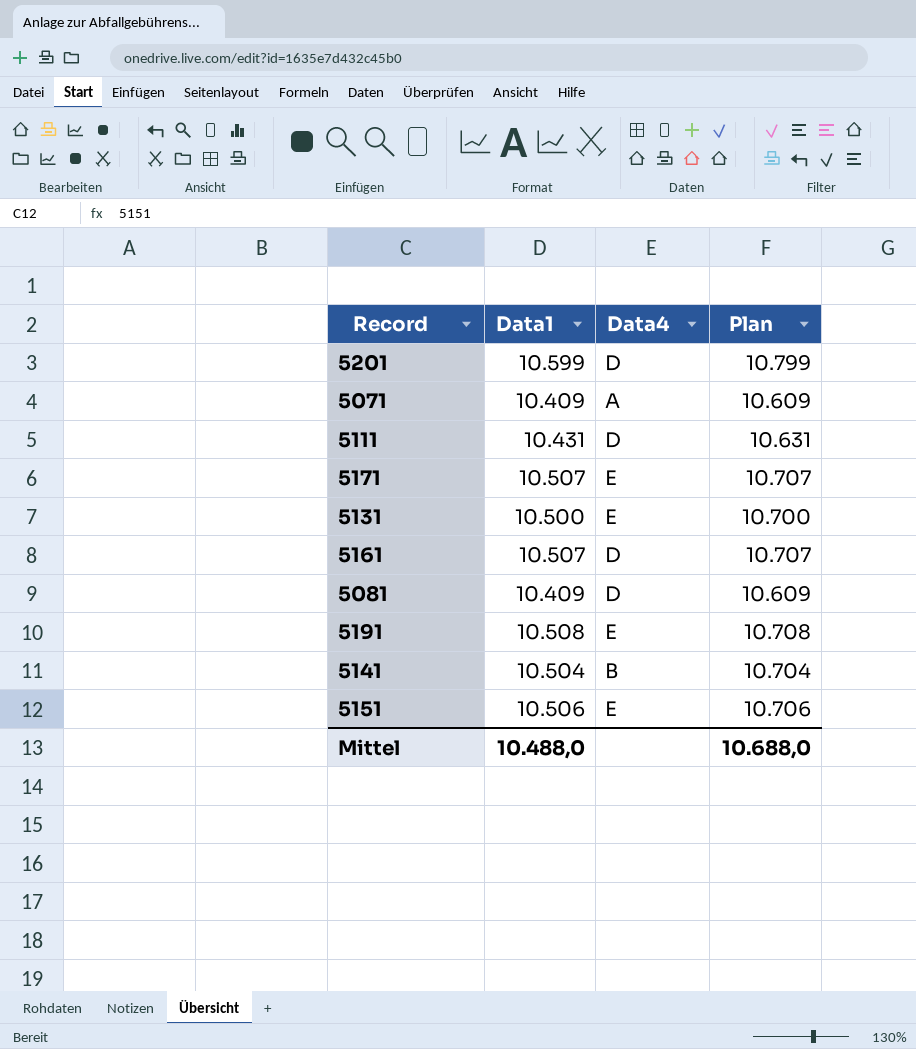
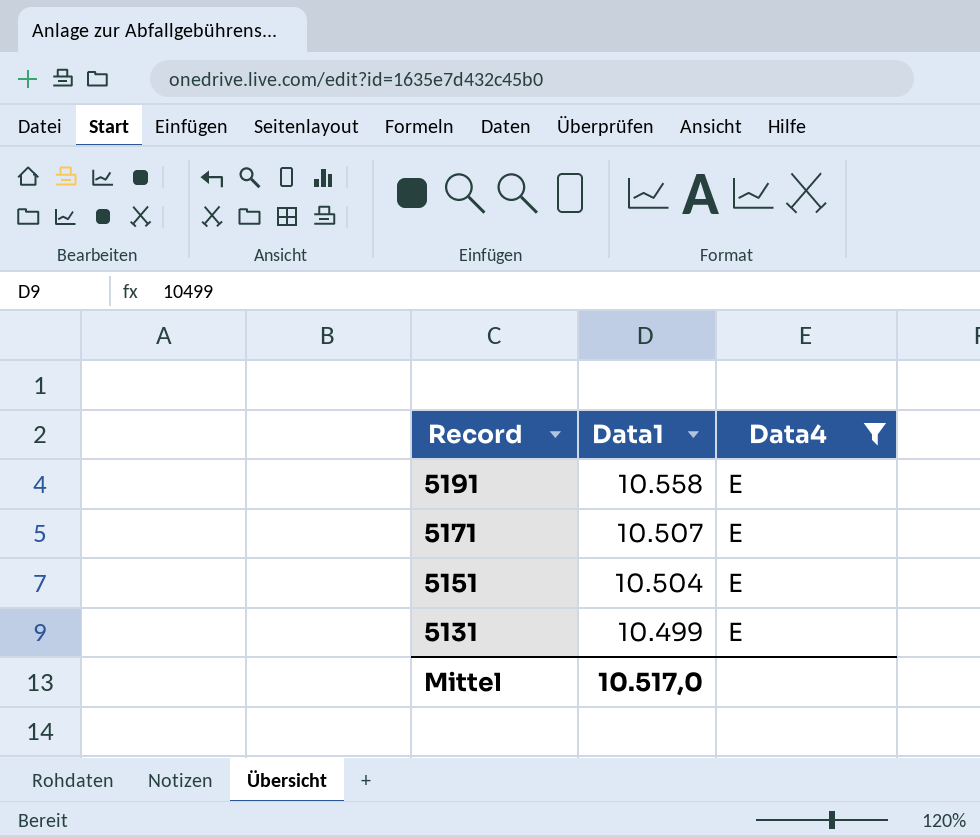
filter: none -> Data4 = E
row order: none -> Record descending
column Plan | formula: [Data1] + 200 -> none
5191 | Data1: 10.508 -> 10.558
5151 | Data1: 10.506 -> 10.504
5131 | Data1: 10.500 -> 10.499
Mittel | Data1: 10.488,0 -> 10.517,0

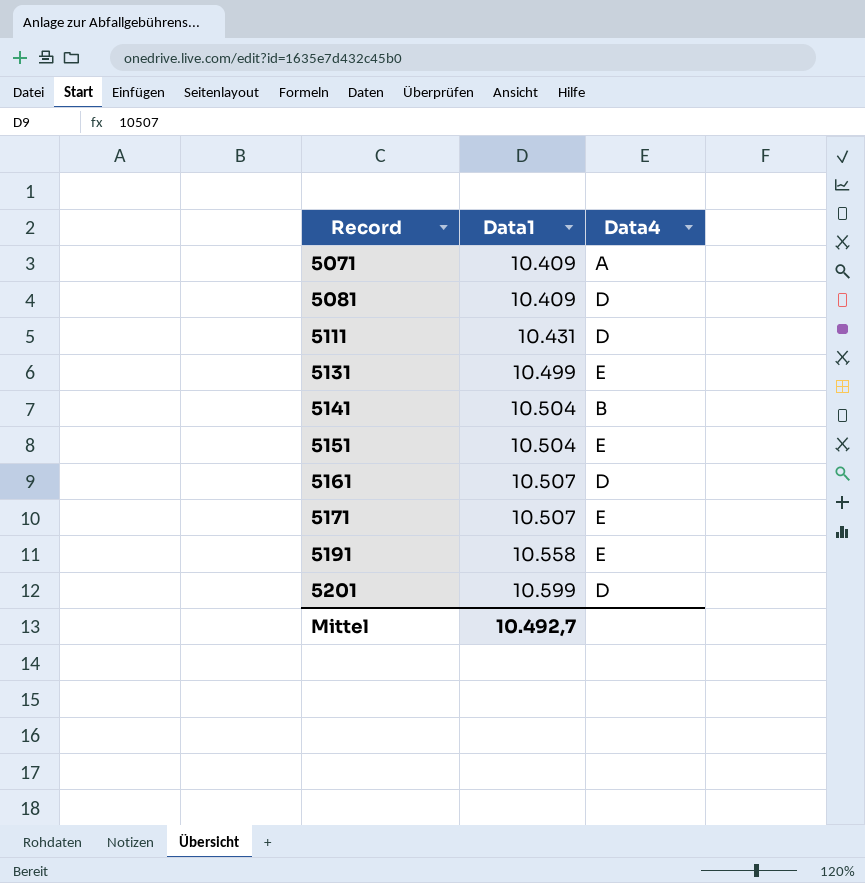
filter: Data4 = E -> none
row order: Record descending -> Record ascending
Mittel | Data1: 10.517,0 -> 10.492,7

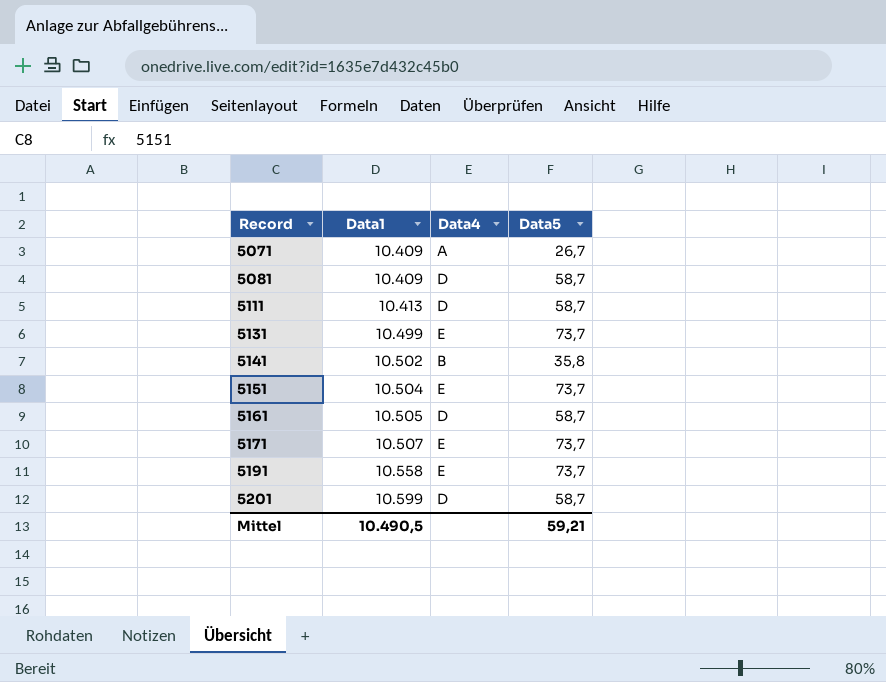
column Data5 | position: none -> 4
5111 | Data1: 10.431 -> 10.413
5141 | Data1: 10.504 -> 10.502
5161 | Data1: 10.507 -> 10.505
Mittel | Data1: 10.492,7 -> 10.490,5

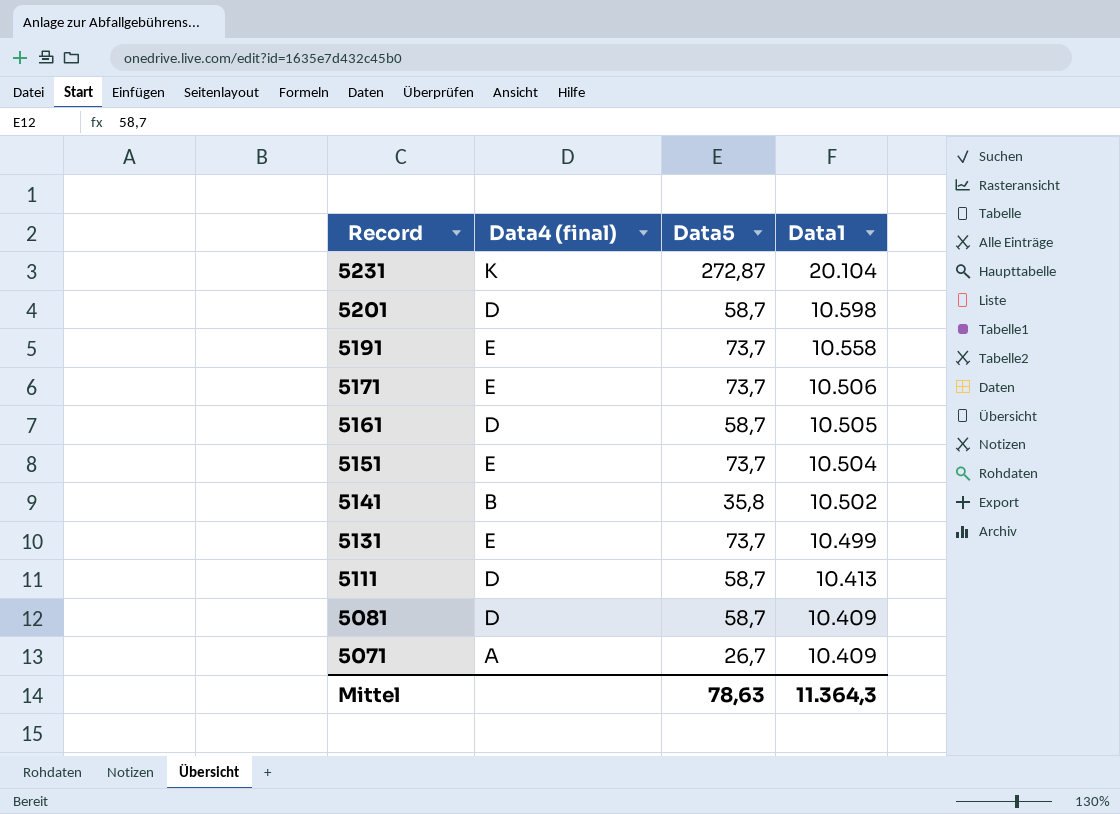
row order: Record ascending -> Record descending
column name: Data4 -> Data4 (final)
column Data1 | position: 2 -> 4
row 5231: none -> K | 272,87 | 20.104
5201 | Data1: 10.599 -> 10.598
5171 | Data1: 10.507 -> 10.506
Mittel | Data5: 59,21 -> 78,63
Mittel | Data1: 10.490,5 -> 11.364,3

